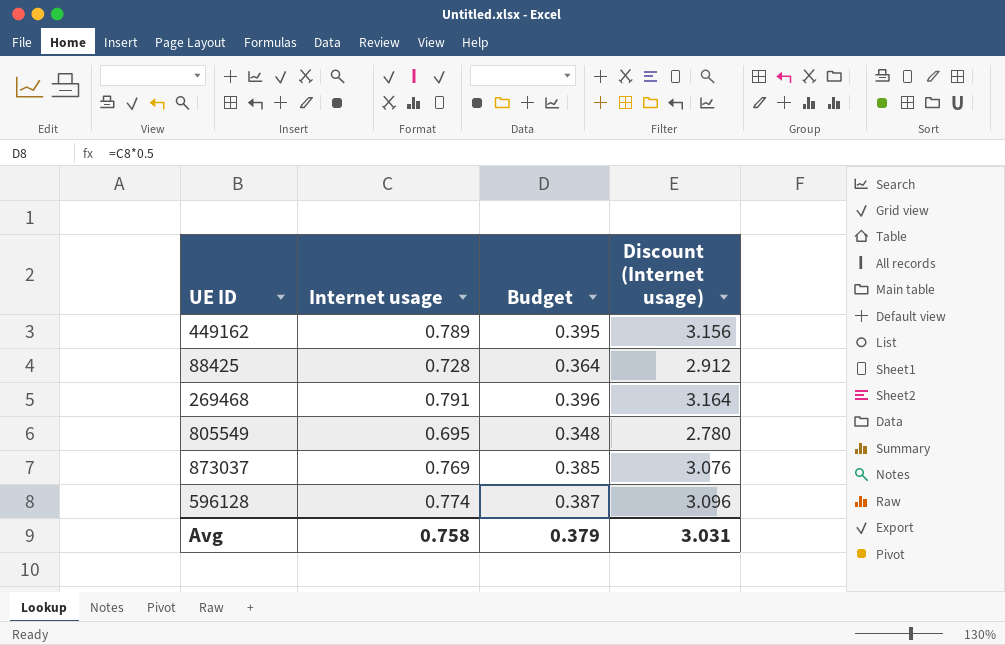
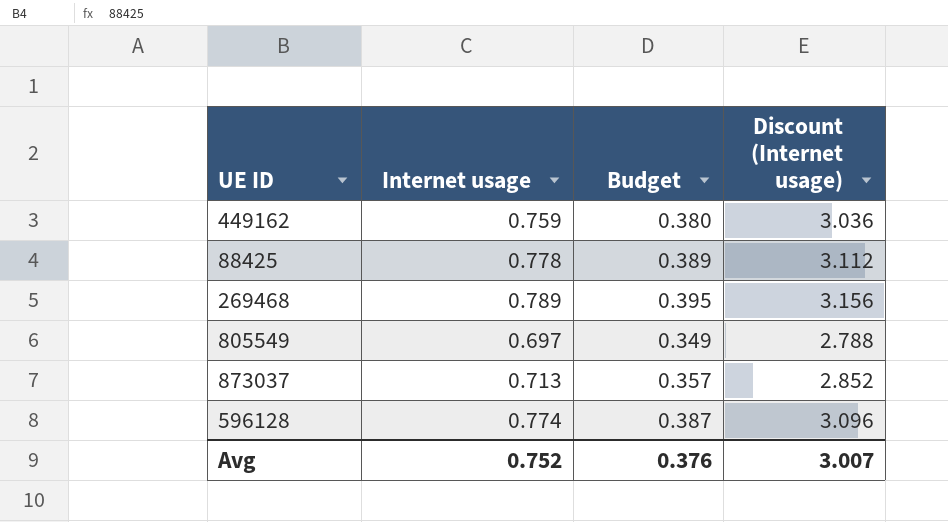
449162 | Internet usage: 0.789 -> 0.759
449162 | Budget: 0.395 -> 0.380
449162 | Discount (Internet usage): 3.156 -> 3.036
88425 | Internet usage: 0.728 -> 0.778
88425 | Budget: 0.364 -> 0.389
88425 | Discount (Internet usage): 2.912 -> 3.112
269468 | Internet usage: 0.791 -> 0.789
269468 | Budget: 0.396 -> 0.395
269468 | Discount (Internet usage): 3.164 -> 3.156
805549 | Internet usage: 0.695 -> 0.697
805549 | Budget: 0.348 -> 0.349
805549 | Discount (Internet usage): 2.780 -> 2.788
873037 | Internet usage: 0.769 -> 0.713
873037 | Budget: 0.385 -> 0.357
873037 | Discount (Internet usage): 3.076 -> 2.852
Avg | Internet usage: 0.758 -> 0.752
Avg | Budget: 0.379 -> 0.376
Avg | Discount (Internet usage): 3.031 -> 3.007

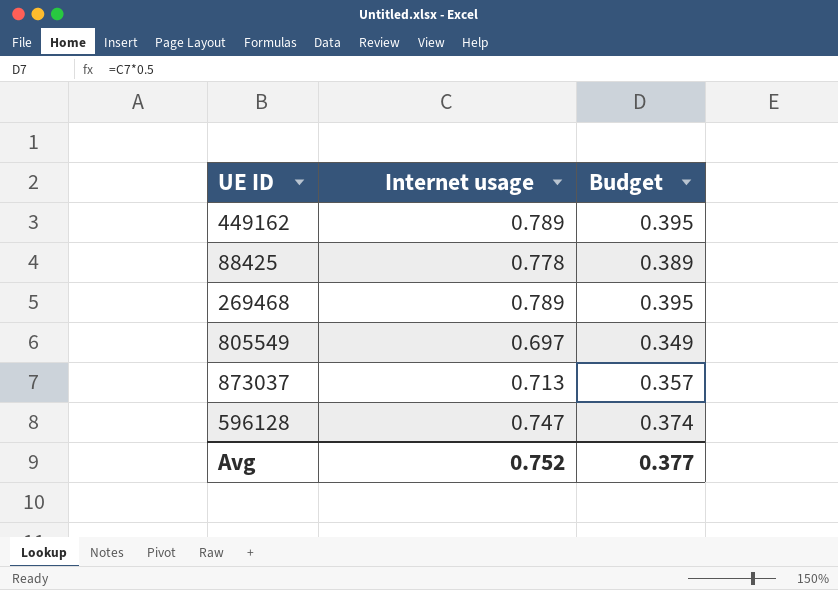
column Discount (Internet usage) | formula: [Internet usage] * 4 -> none
449162 | Internet usage: 0.759 -> 0.789
449162 | Budget: 0.380 -> 0.395
596128 | Internet usage: 0.774 -> 0.747
596128 | Budget: 0.387 -> 0.374
Avg | Budget: 0.376 -> 0.377

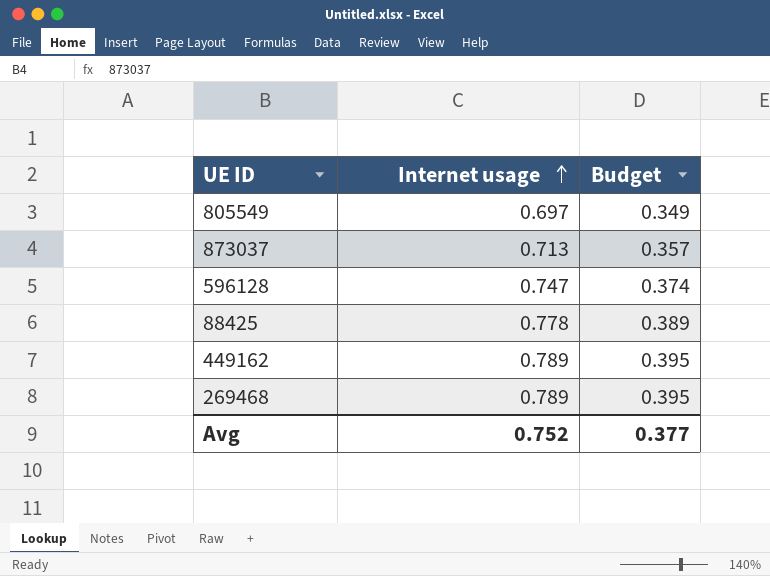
row order: none -> Internet usage ascending

